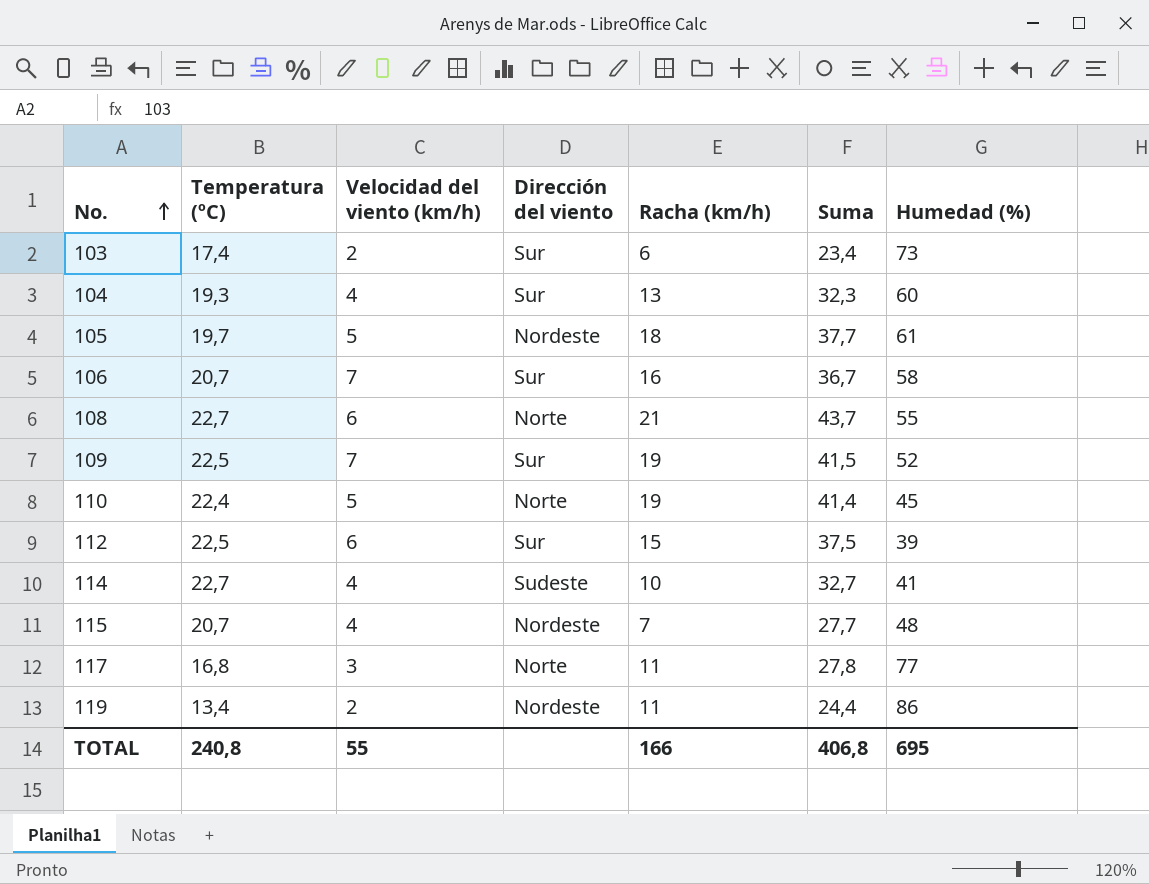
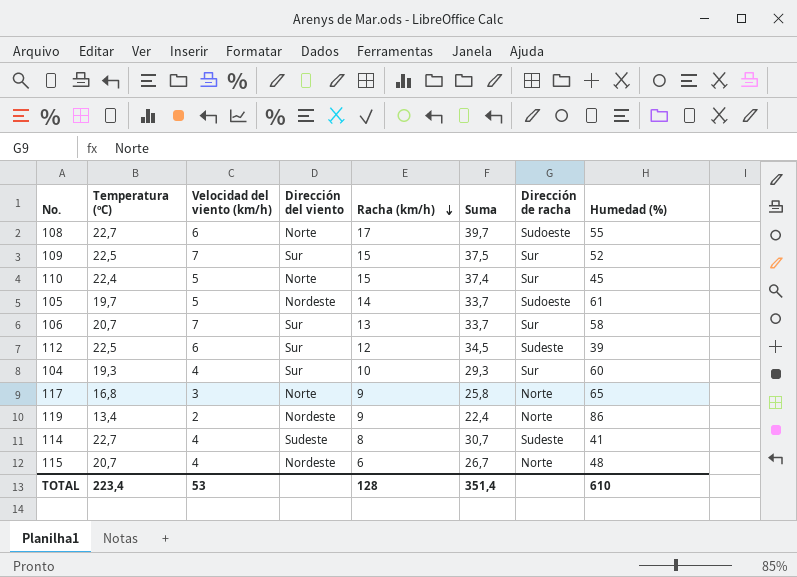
row order: No. ascending -> Racha (km/h) descending
column Dirección de racha | position: none -> 7
row 103: 17,4 | 2 | Sur | 6 | 23,4 | 73 -> none
108 | Racha (km/h): 21 -> 17
108 | Suma: 43,7 -> 39,7
109 | Racha (km/h): 19 -> 15
109 | Suma: 41,5 -> 37,5
110 | Racha (km/h): 19 -> 15
110 | Suma: 41,4 -> 37,4
105 | Racha (km/h): 18 -> 14
105 | Suma: 37,7 -> 33,7
106 | Racha (km/h): 16 -> 13
106 | Suma: 36,7 -> 33,7
112 | Racha (km/h): 15 -> 12
112 | Suma: 37,5 -> 34,5
104 | Racha (km/h): 13 -> 10
104 | Suma: 32,3 -> 29,3
117 | Racha (km/h): 11 -> 9
117 | Suma: 27,8 -> 25,8
117 | Humedad (%): 77 -> 65
119 | Racha (km/h): 11 -> 9
119 | Suma: 24,4 -> 22,4
114 | Racha (km/h): 10 -> 8
114 | Suma: 32,7 -> 30,7
115 | Racha (km/h): 7 -> 6
115 | Suma: 27,7 -> 26,7
TOTAL | Temperatura (ºC): 240,8 -> 223,4
TOTAL | Velocidad del viento (km/h): 55 -> 53
TOTAL | Racha (km/h): 166 -> 128
TOTAL | Suma: 406,8 -> 351,4
TOTAL | Humedad (%): 695 -> 610

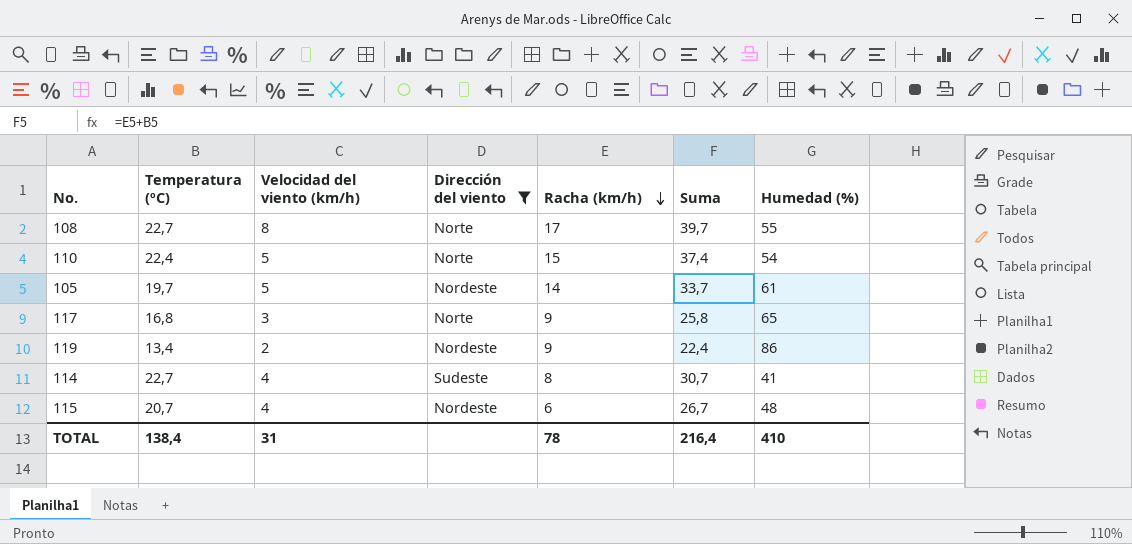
filter: none -> Dirección del viento != Sur
column Dirección de racha | position: 7 -> none
108 | Velocidad del viento (km/h): 6 -> 8
110 | Humedad (%): 45 -> 54
TOTAL | Temperatura (ºC): 223,4 -> 138,4
TOTAL | Velocidad del viento (km/h): 53 -> 31
TOTAL | Racha (km/h): 128 -> 78
TOTAL | Suma: 351,4 -> 216,4
TOTAL | Humedad (%): 610 -> 410

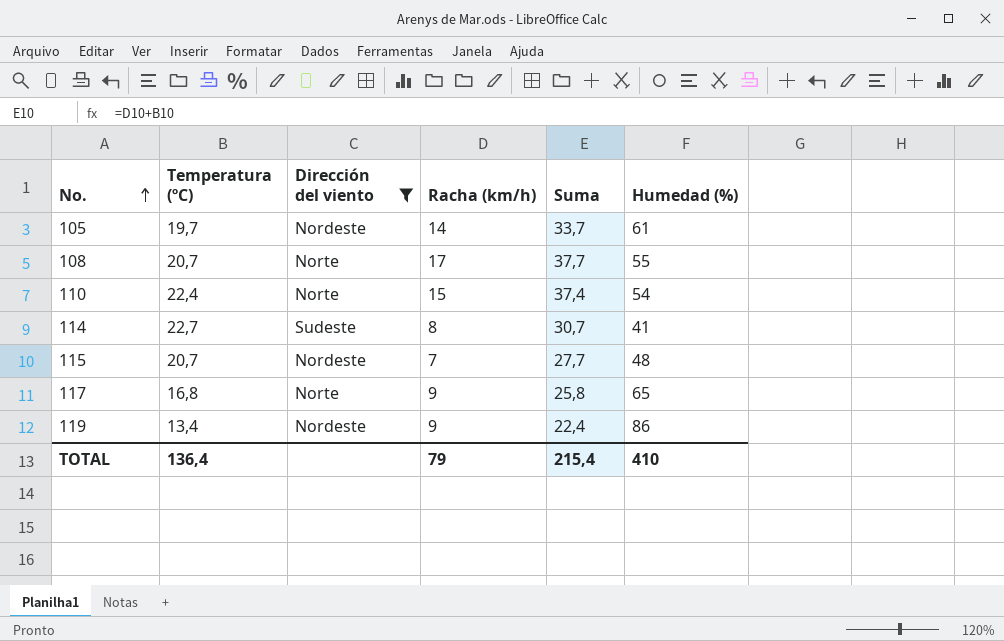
row order: Racha (km/h) descending -> No. ascending
column Velocidad del viento (km/h) | position: 3 -> none
108 | Temperatura (ºC): 22,7 -> 20,7
108 | Suma: 39,7 -> 37,7
115 | Racha (km/h): 6 -> 7
115 | Suma: 26,7 -> 27,7
TOTAL | Temperatura (ºC): 138,4 -> 136,4
TOTAL | Racha (km/h): 78 -> 79
TOTAL | Suma: 216,4 -> 215,4

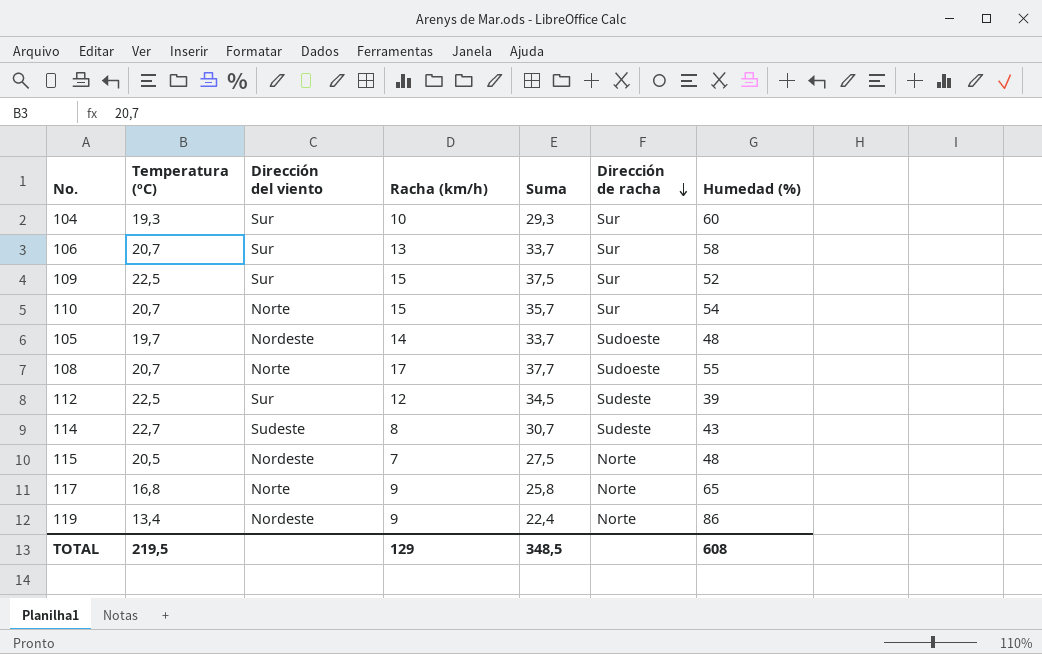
filter: Dirección del viento != Sur -> none
row order: No. ascending -> Dirección de racha descending
column Dirección de racha | position: none -> 6
110 | Temperatura (ºC): 22,4 -> 20,7
110 | Suma: 37,4 -> 35,7
105 | Humedad (%): 61 -> 48
114 | Humedad (%): 41 -> 43
115 | Temperatura (ºC): 20,7 -> 20,5
115 | Suma: 27,7 -> 27,5
TOTAL | Temperatura (ºC): 136,4 -> 219,5
TOTAL | Racha (km/h): 79 -> 129
TOTAL | Suma: 215,4 -> 348,5
TOTAL | Humedad (%): 410 -> 608

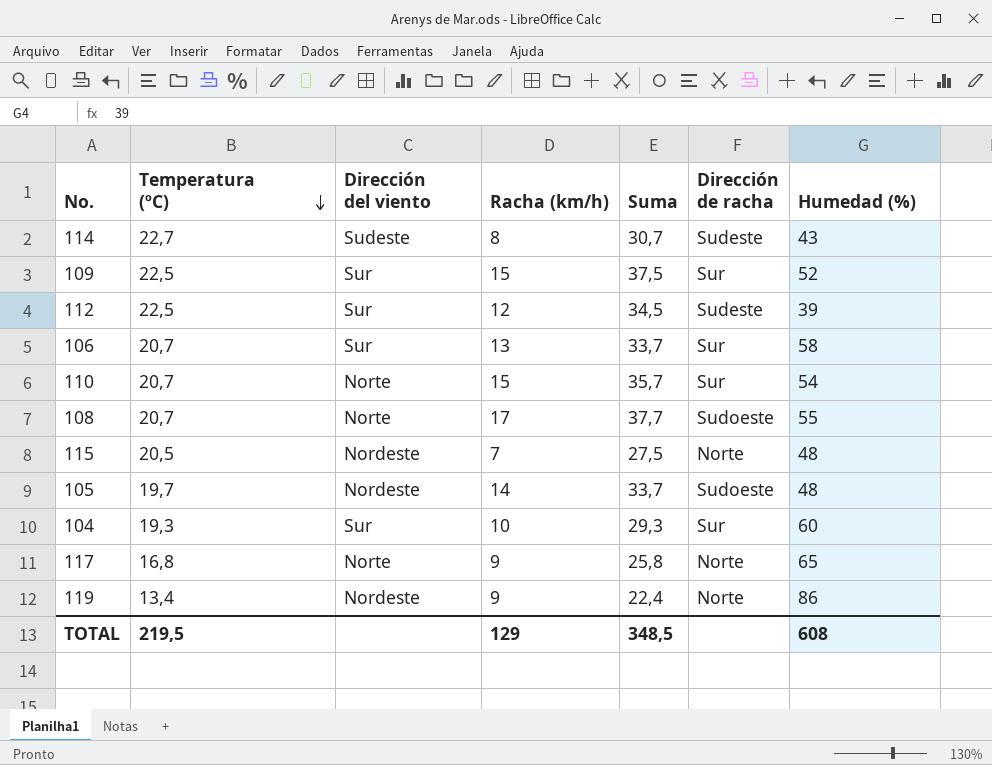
row order: Dirección de racha descending -> Temperatura (ºC) descending

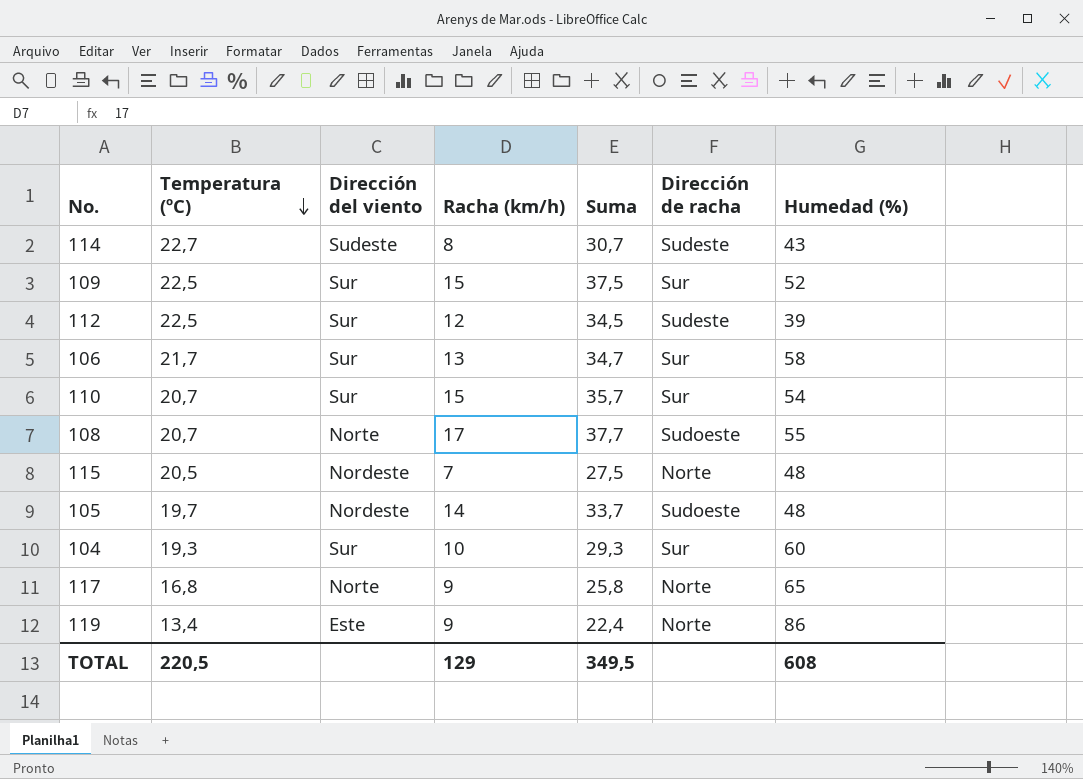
106 | Temperatura (ºC): 20,7 -> 21,7
106 | Suma: 33,7 -> 34,7
110 | Dirección del viento: Norte -> Sur
119 | Dirección del viento: Nordeste -> Este
TOTAL | Temperatura (ºC): 219,5 -> 220,5
TOTAL | Suma: 348,5 -> 349,5

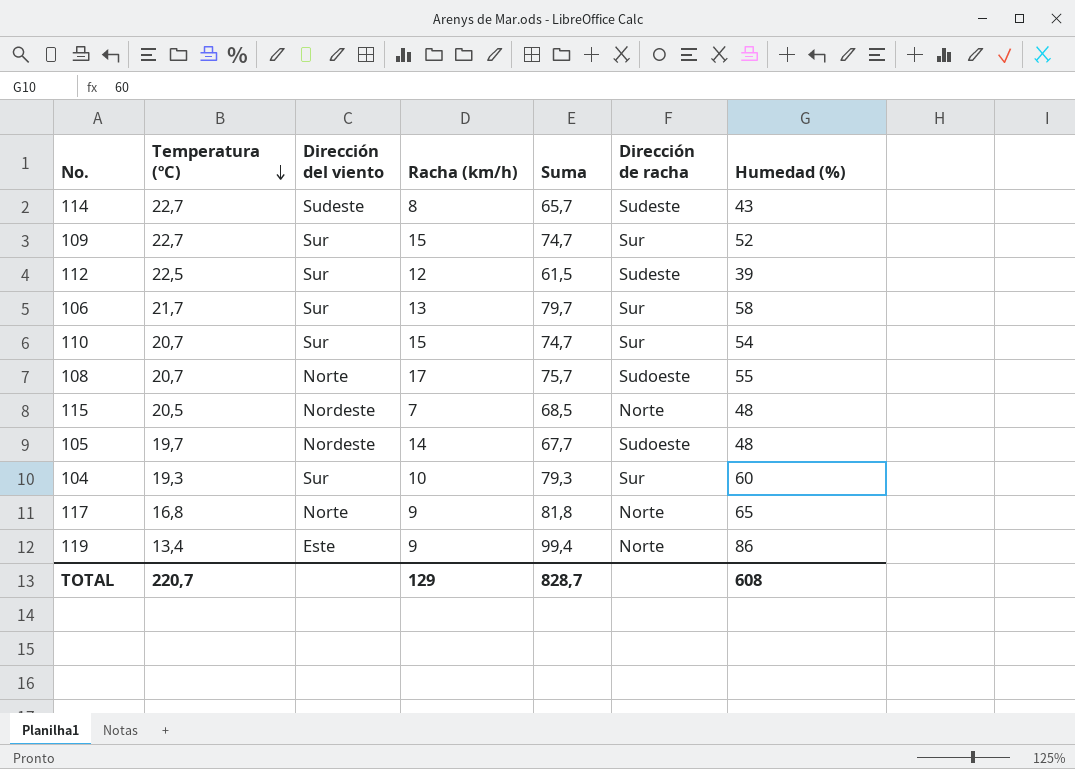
column Suma | formula: [Temperatura (ºC)] + [Racha (km/h)] -> [Temperatura (ºC)] + [Humedad (%)]
109 | Temperatura (ºC): 22,5 -> 22,7
TOTAL | Temperatura (ºC): 220,5 -> 220,7
TOTAL | Suma: 349,5 -> 828,7

